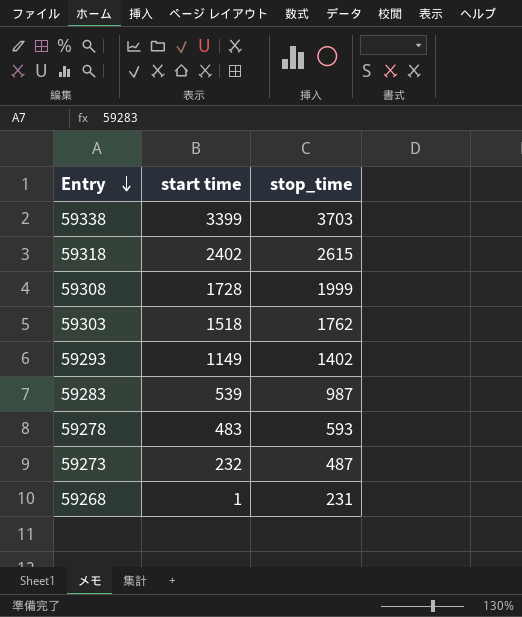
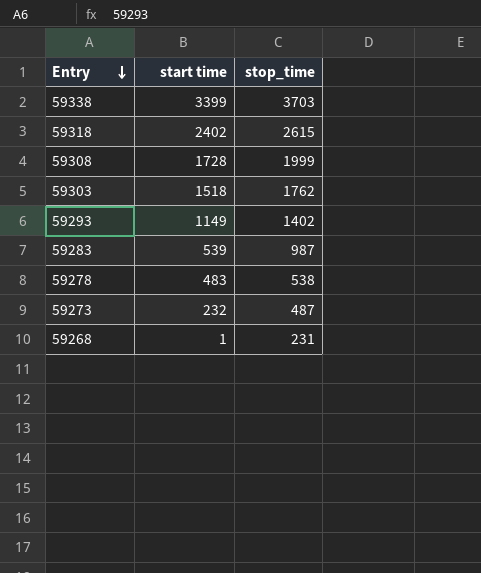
59278 | stop_time: 593 -> 538

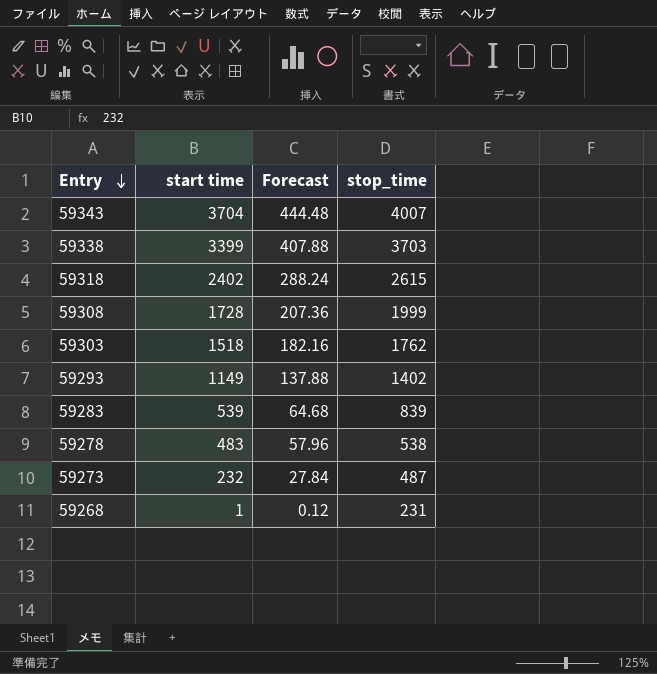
column Forecast | formula: none -> [start time] * 0.12
row 59343: none -> 3704 | 444.48 | 4007
59283 | stop_time: 987 -> 839

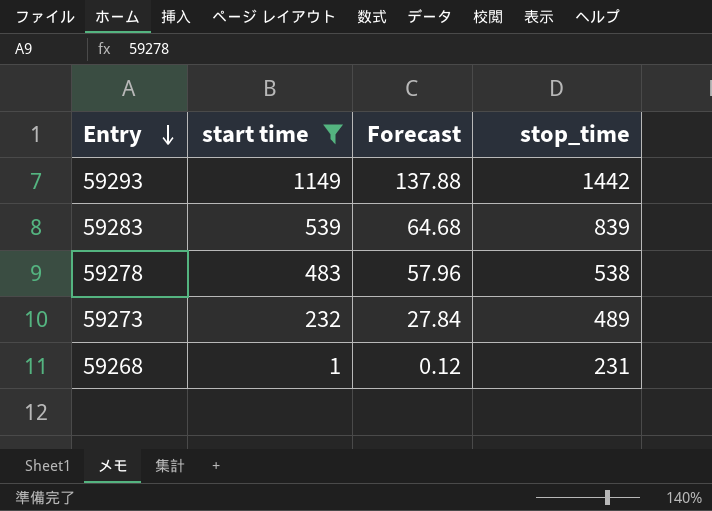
filter: none -> start time <= 1149
59293 | stop_time: 1402 -> 1442
59273 | stop_time: 487 -> 489

